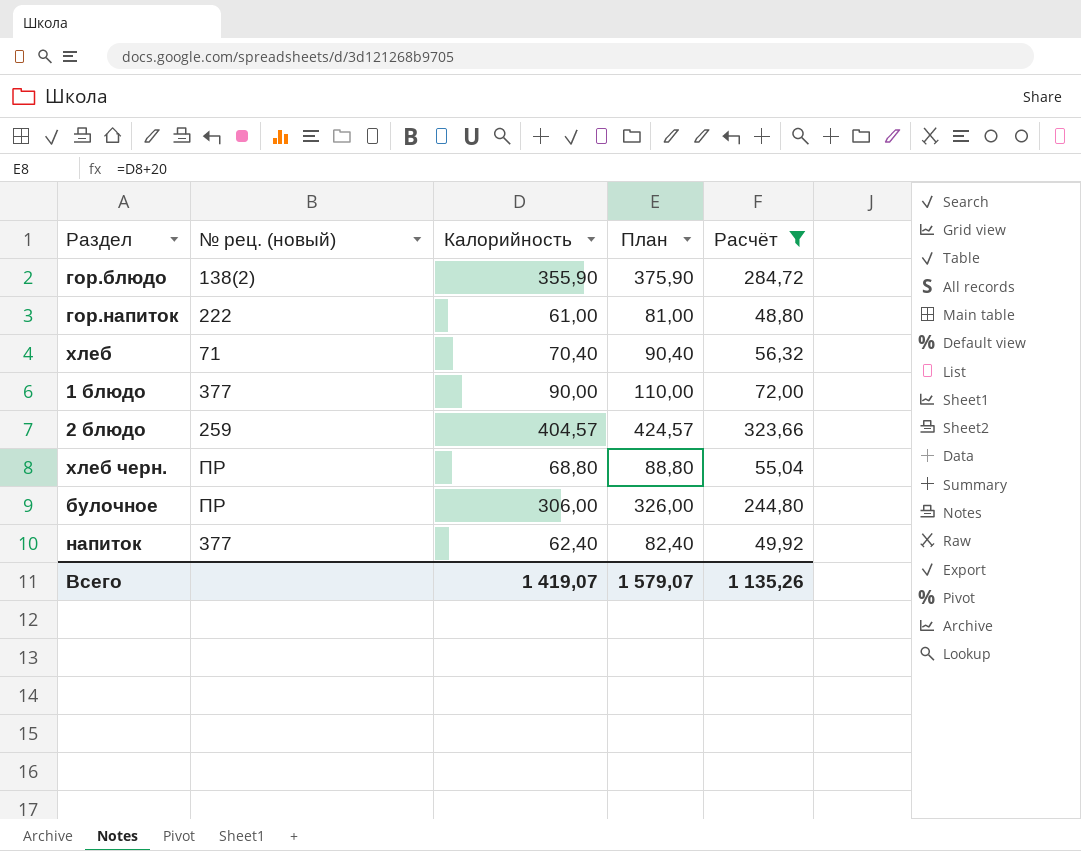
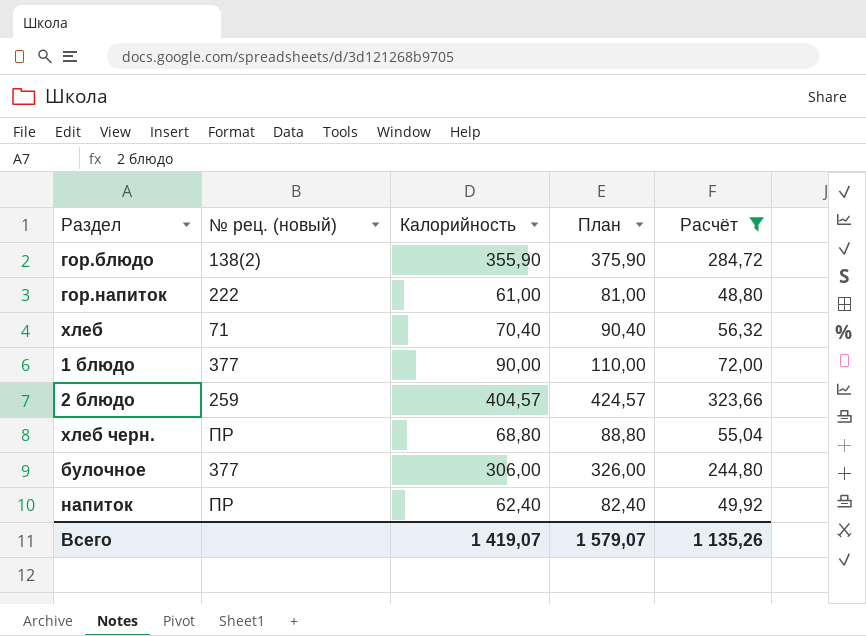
булочное | № рец. (новый): ПР -> 377
напиток | № рец. (новый): 377 -> ПР

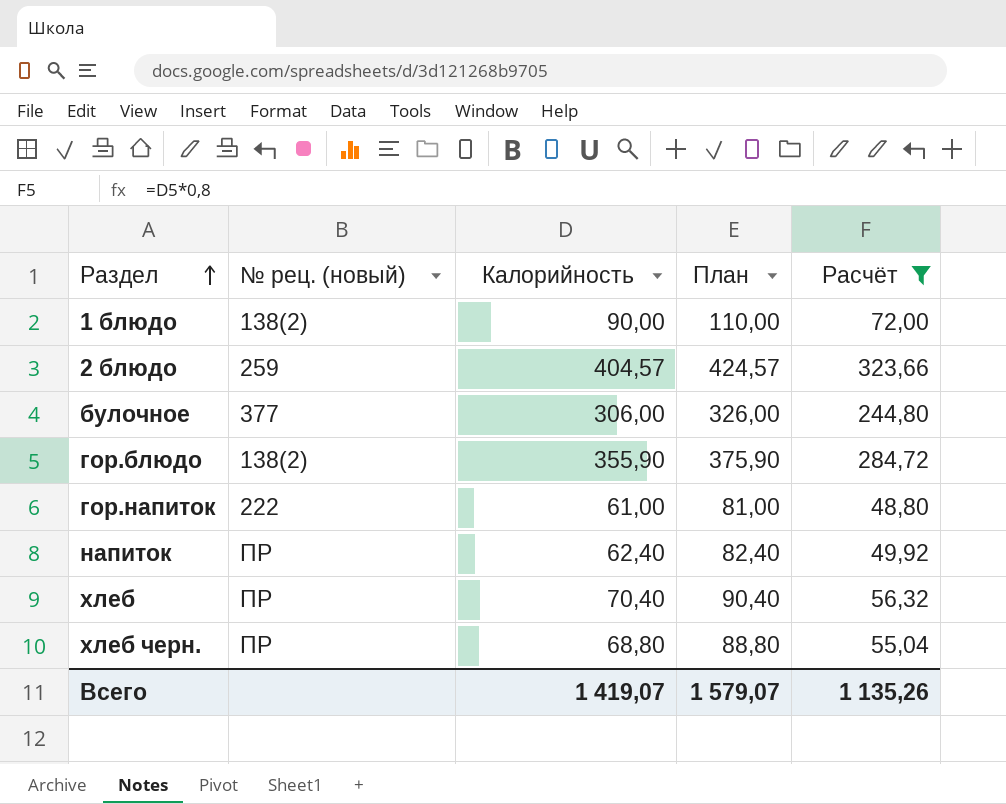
row order: none -> Раздел ascending
1 блюдо | № рец. (новый): 377 -> 138(2)
хлеб | № рец. (новый): 71 -> ПР

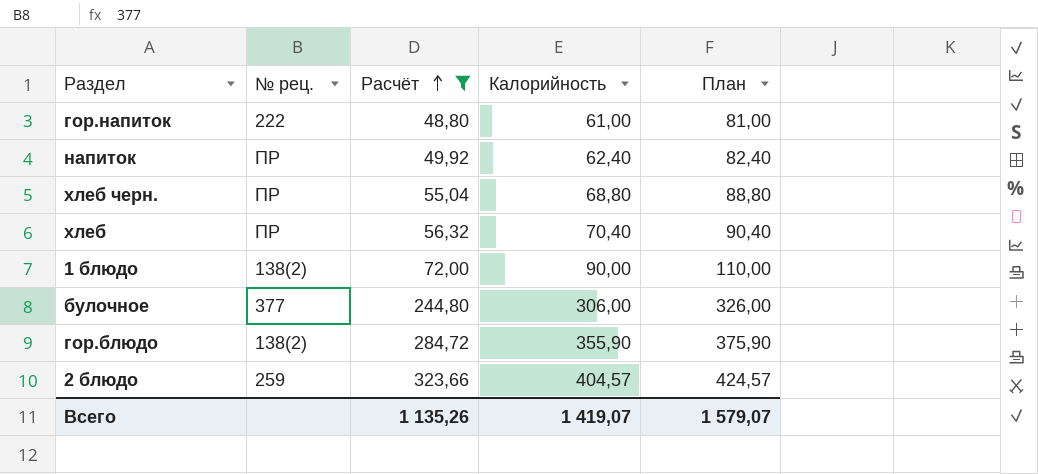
row order: Раздел ascending -> Расчёт ascending
column name: № рец. (новый) -> № рец.
column Расчёт | position: 5 -> 3

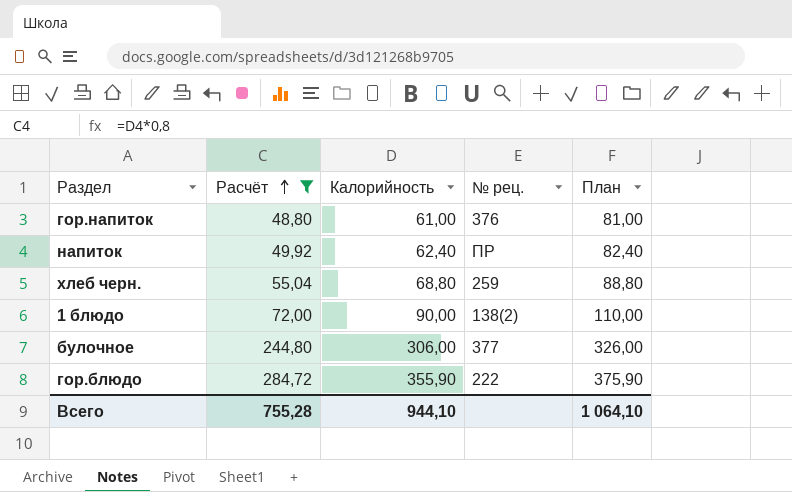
column № рец. | position: 2 -> 4
row хлеб: ПР | 56,32 | 70,40 | 90,40 -> none
row 2 блюдо: 259 | 323,66 | 404,57 | 424,57 -> none
гор.напиток | № рец.: 222 -> 376
хлеб черн. | № рец.: ПР -> 259
гор.блюдо | № рец.: 138(2) -> 222
Всего | Расчёт: 1 135,26 -> 755,28
Всего | Калорийность: 1 419,07 -> 944,10
Всего | План: 1 579,07 -> 1 064,10

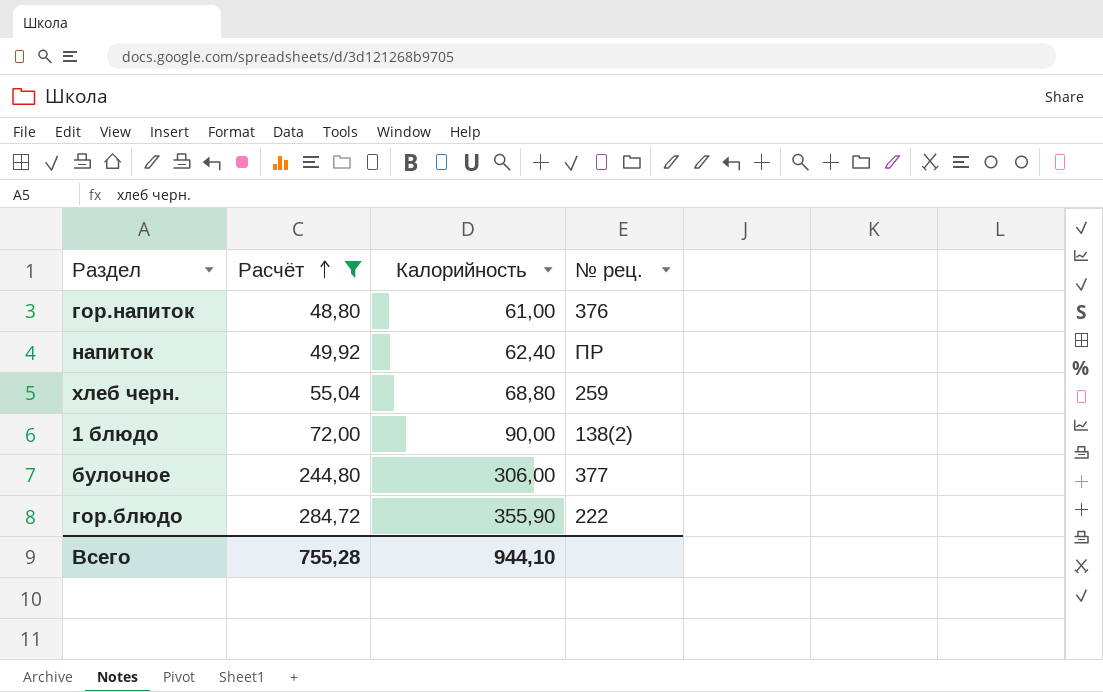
column План | formula: [Калорийность] + 20 -> none

